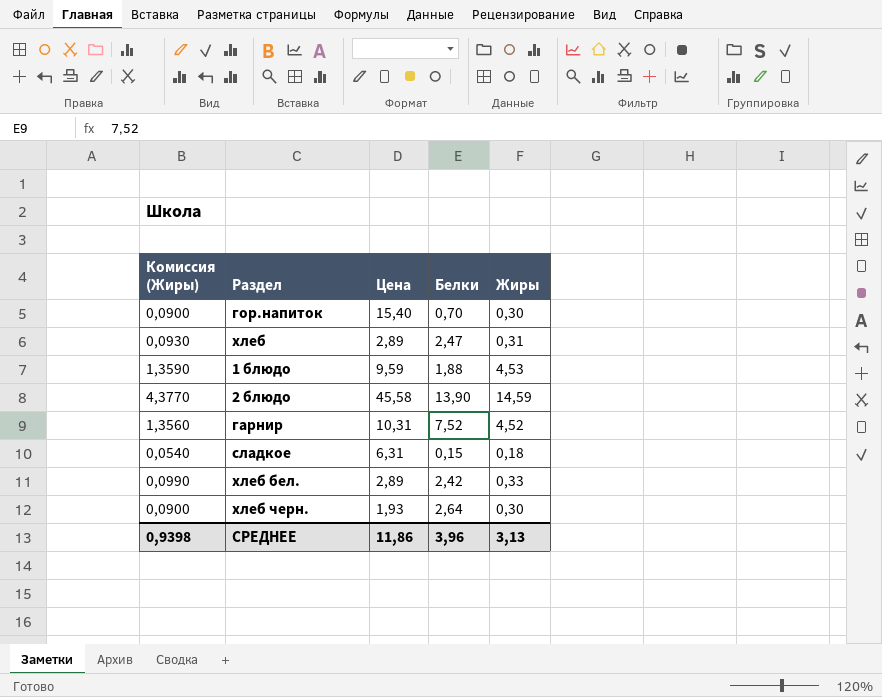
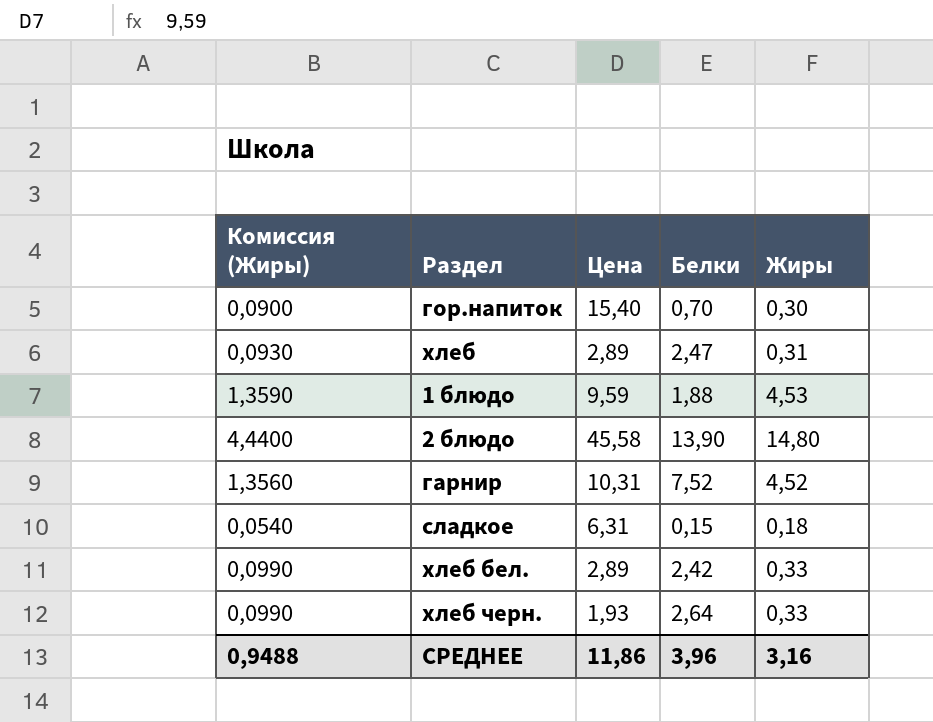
2 блюдо | Комиссия (Жиры): 4,3770 -> 4,4400
2 блюдо | Жиры: 14,59 -> 14,80
хлеб черн. | Комиссия (Жиры): 0,0900 -> 0,0990
хлеб черн. | Жиры: 0,30 -> 0,33
СРЕДНЕЕ | Комиссия (Жиры): 0,9398 -> 0,9488
СРЕДНЕЕ | Жиры: 3,13 -> 3,16

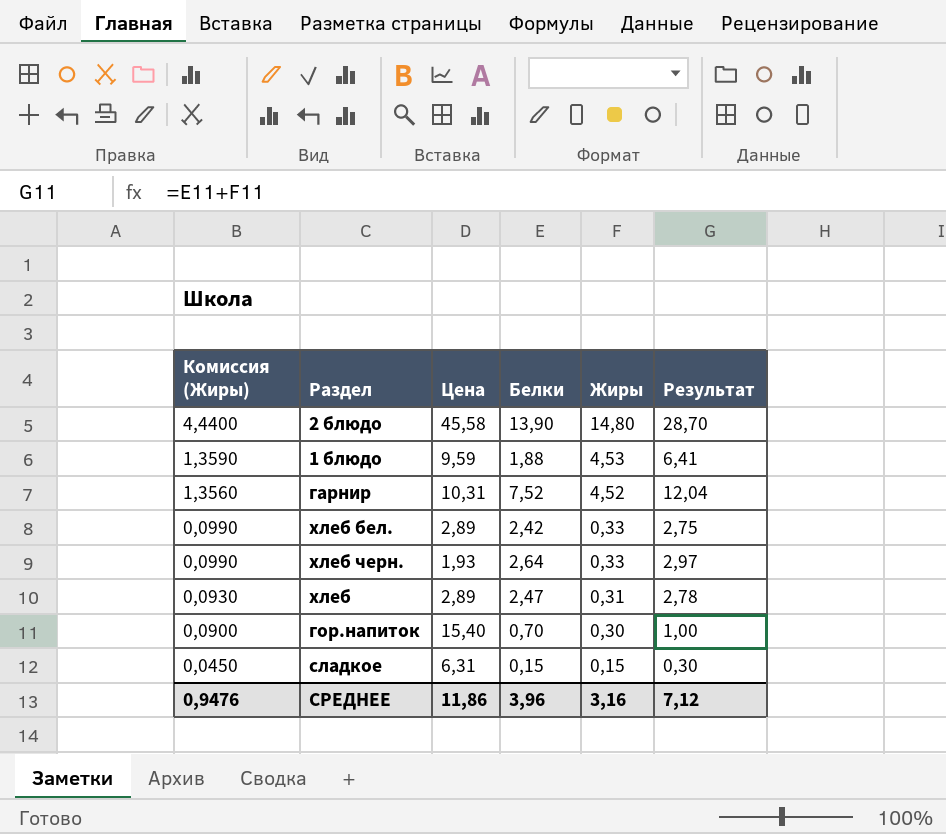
row order: none -> Комиссия (Жиры) descending
column Результат | formula: none -> [Белки] + [Жиры]
сладкое | Комиссия (Жиры): 0,0540 -> 0,0450
сладкое | Жиры: 0,18 -> 0,15
СРЕДНЕЕ | Комиссия (Жиры): 0,9488 -> 0,9476

